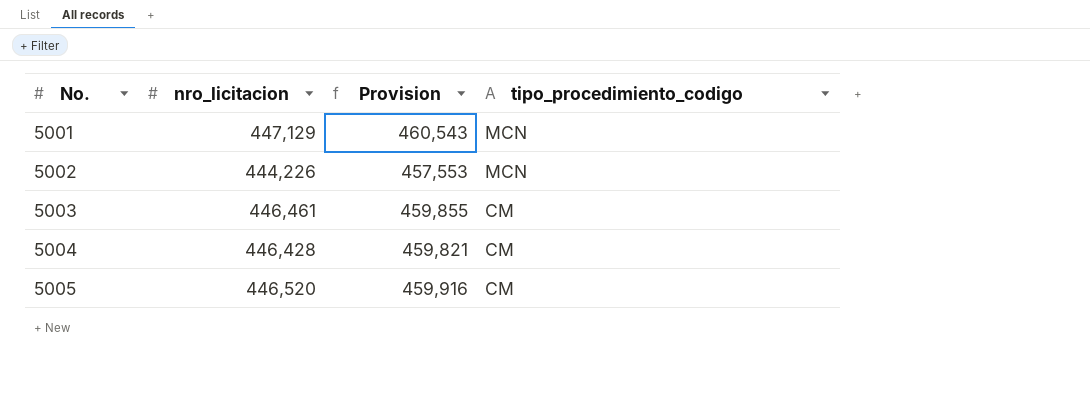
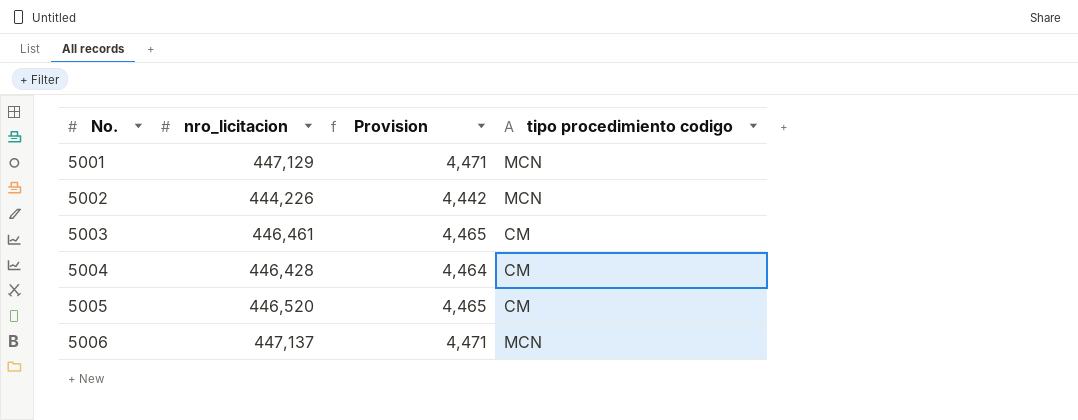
column Provision | formula: [nro_licitacion] * 1.03 -> [nro_licitacion] * 0.01
column name: tipo_procedimiento_codigo -> tipo procedimiento codigo
row 5006: none -> 447,137 | 4,471 | MCN

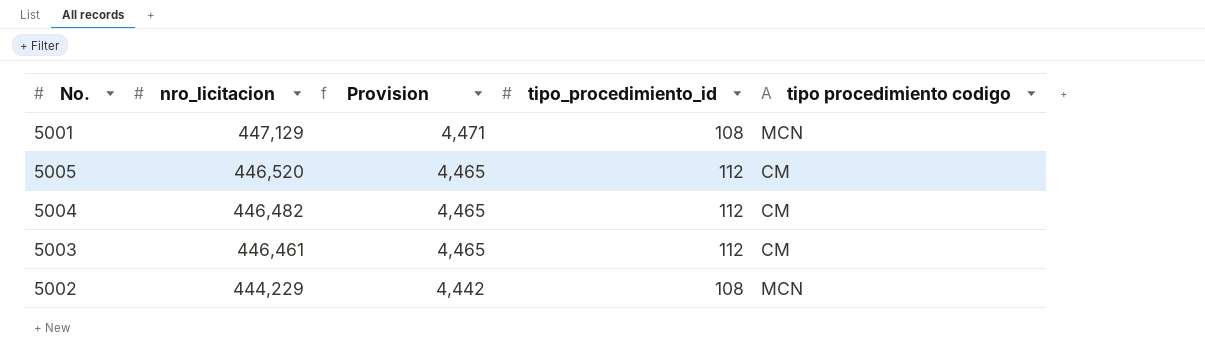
row order: No. ascending -> nro_licitacion descending
column tipo_procedimiento_id | position: none -> 4
row 5006: 447,137 | 4,471 | MCN -> none
5004 | nro_licitacion: 446,428 -> 446,482
5004 | Provision: 4,464 -> 4,465
5002 | nro_licitacion: 444,226 -> 444,229

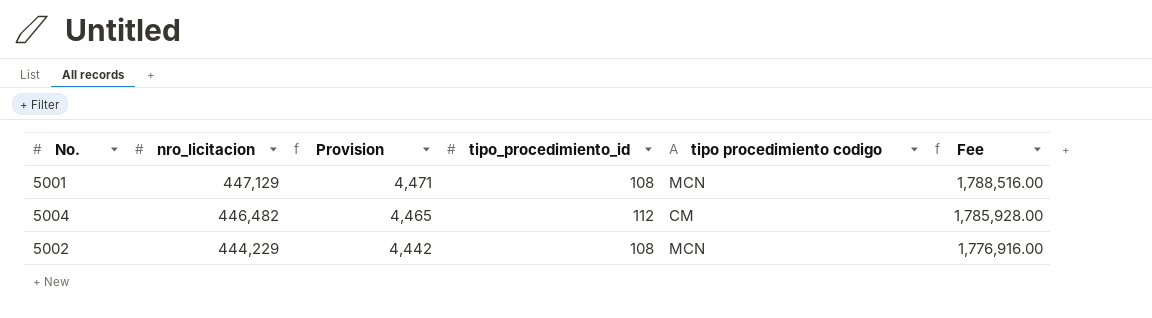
column Fee | formula: none -> [nro_licitacion] * 4
row 5005: 446,520 | 4,465 | 112 | CM -> none
row 5003: 446,461 | 4,465 | 112 | CM -> none

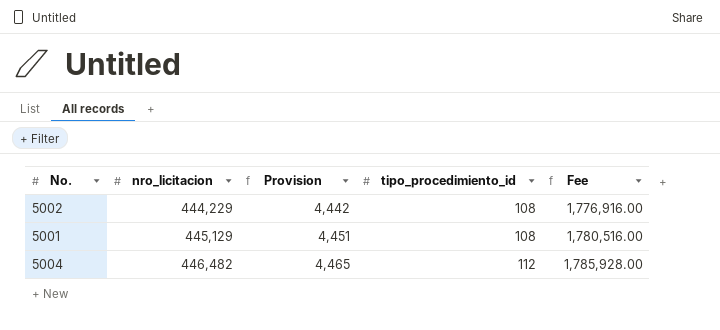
row order: nro_licitacion descending -> nro_licitacion ascending
column tipo procedimiento codigo | position: 5 -> none
5001 | nro_licitacion: 447,129 -> 445,129
5001 | Provision: 4,471 -> 4,451
5001 | Fee: 1,788,516.00 -> 1,780,516.00

